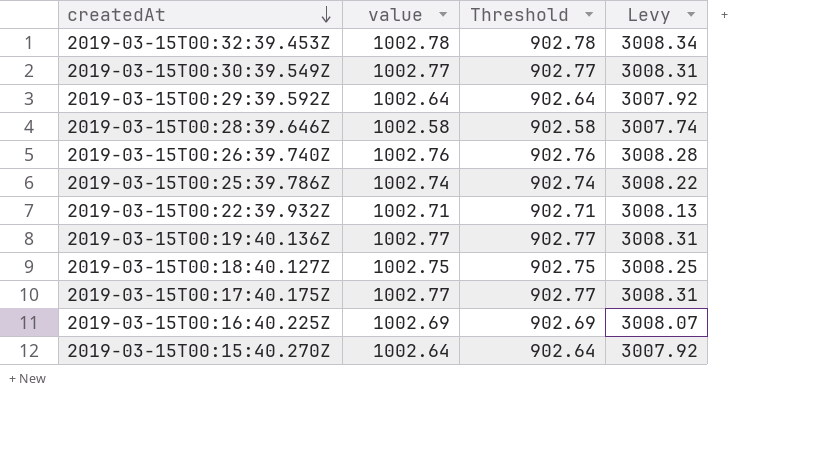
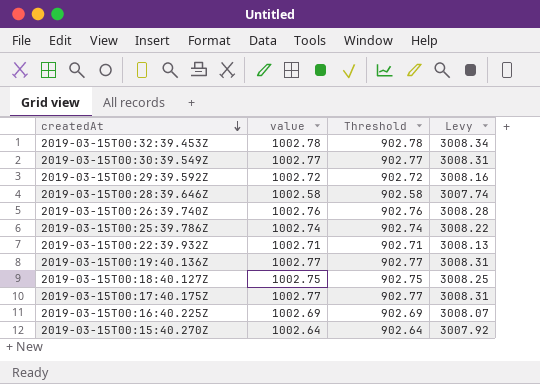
2019-03-15T00:29:39.592Z | value: 1002.64 -> 1002.72
2019-03-15T00:29:39.592Z | Threshold: 902.64 -> 902.72
2019-03-15T00:29:39.592Z | Levy: 3007.92 -> 3008.16

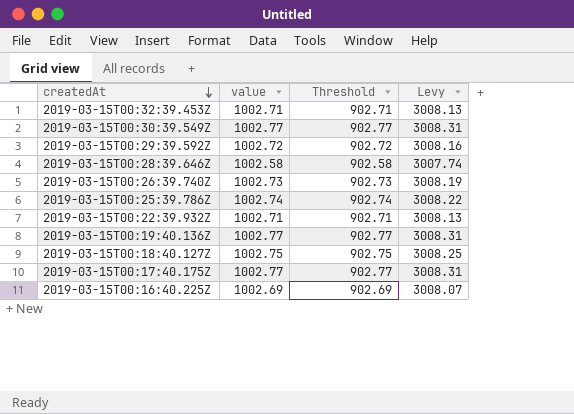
row 2019-03-15T00:15:40.270Z: 1002.64 | 902.64 | 3007.92 -> none
2019-03-15T00:32:39.453Z | value: 1002.78 -> 1002.71
2019-03-15T00:32:39.453Z | Threshold: 902.78 -> 902.71
2019-03-15T00:32:39.453Z | Levy: 3008.34 -> 3008.13
2019-03-15T00:26:39.740Z | value: 1002.76 -> 1002.73
2019-03-15T00:26:39.740Z | Threshold: 902.76 -> 902.73
2019-03-15T00:26:39.740Z | Levy: 3008.28 -> 3008.19

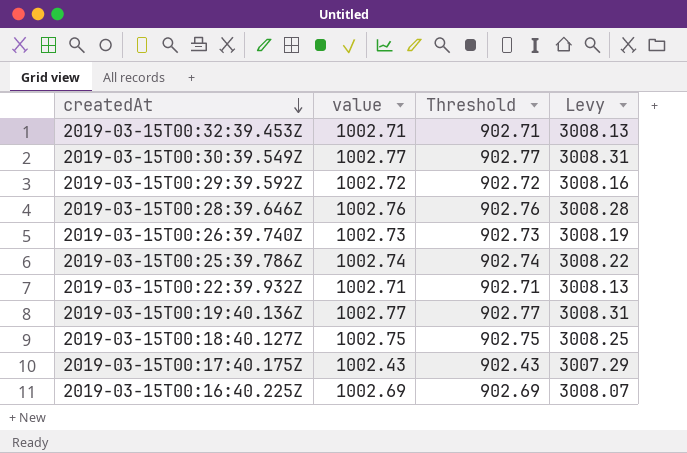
2019-03-15T00:28:39.646Z | value: 1002.58 -> 1002.76
2019-03-15T00:28:39.646Z | Threshold: 902.58 -> 902.76
2019-03-15T00:28:39.646Z | Levy: 3007.74 -> 3008.28
2019-03-15T00:17:40.175Z | value: 1002.77 -> 1002.43
2019-03-15T00:17:40.175Z | Threshold: 902.77 -> 902.43
2019-03-15T00:17:40.175Z | Levy: 3008.31 -> 3007.29

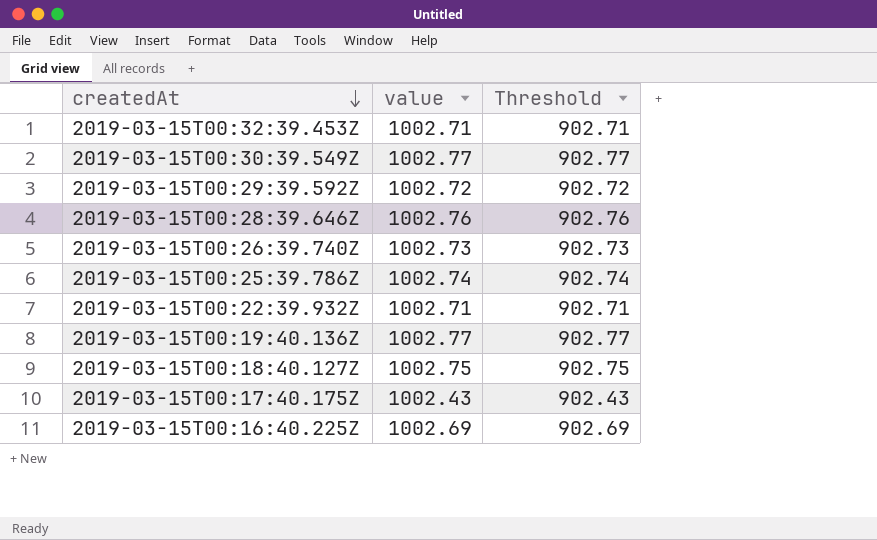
column Levy | formula: [value] * 3 -> none

